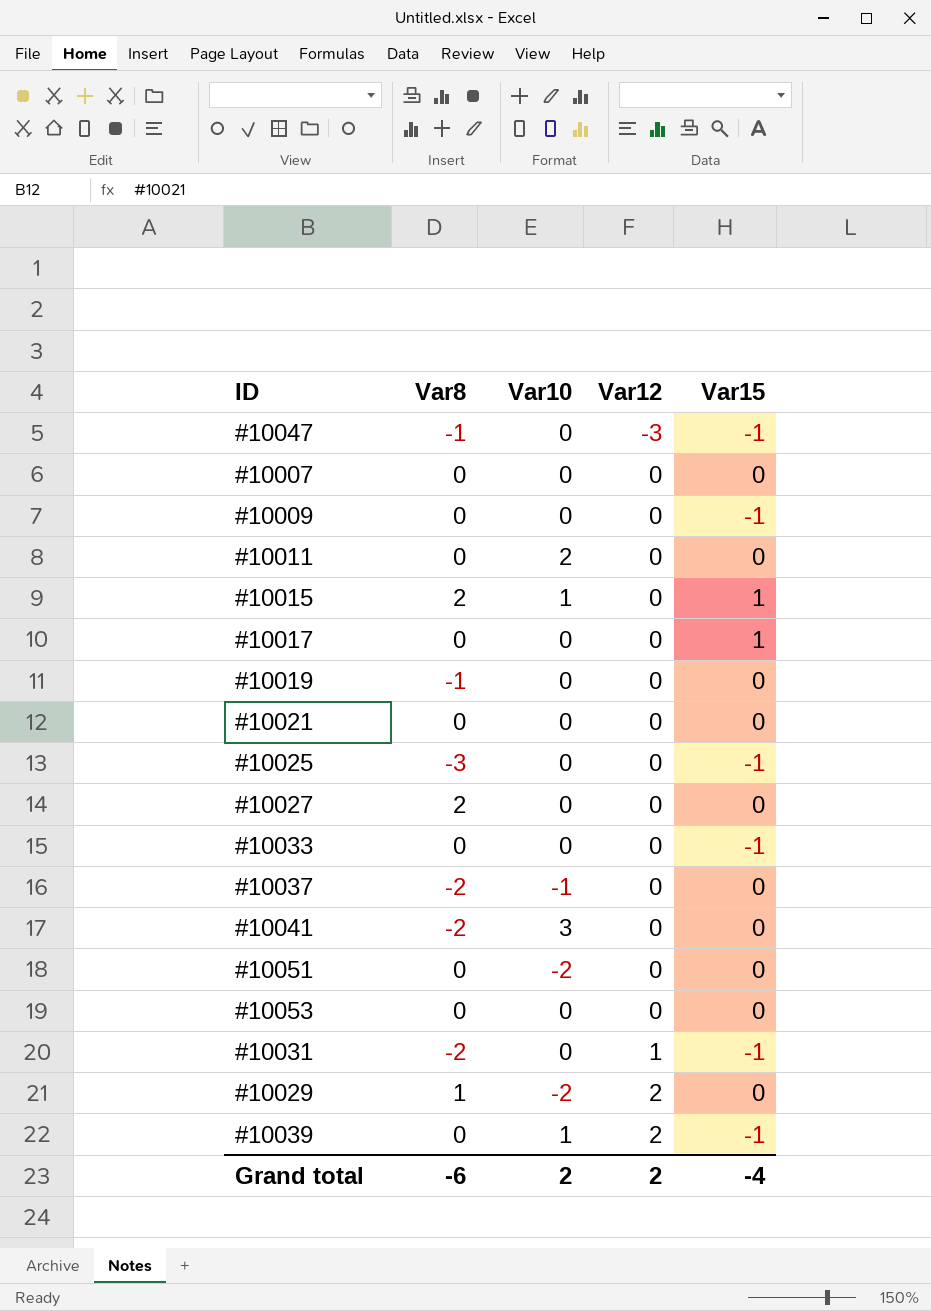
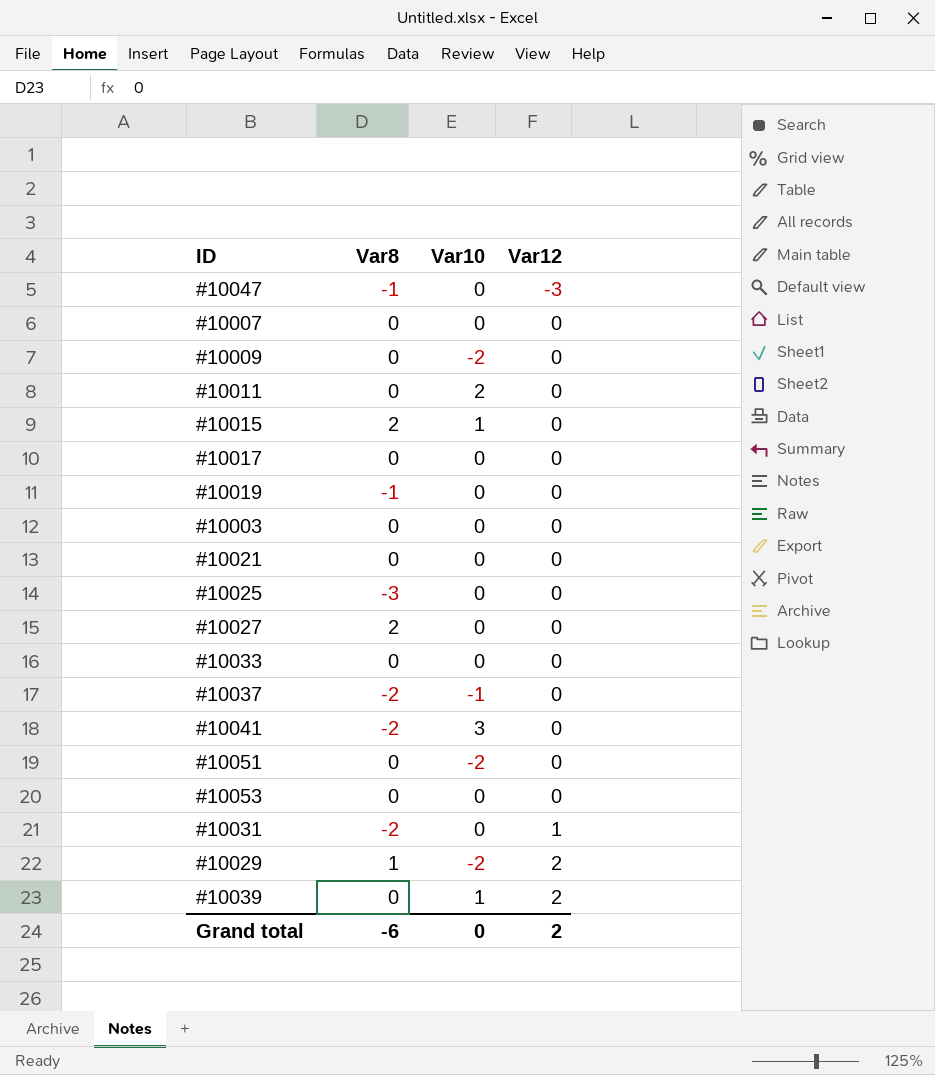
column Var15 | position: 5 -> none
#10009 | Var10: 0 -> -2
row #10003: none -> 0 | 0 | 0
Grand total | Var10: 2 -> 0

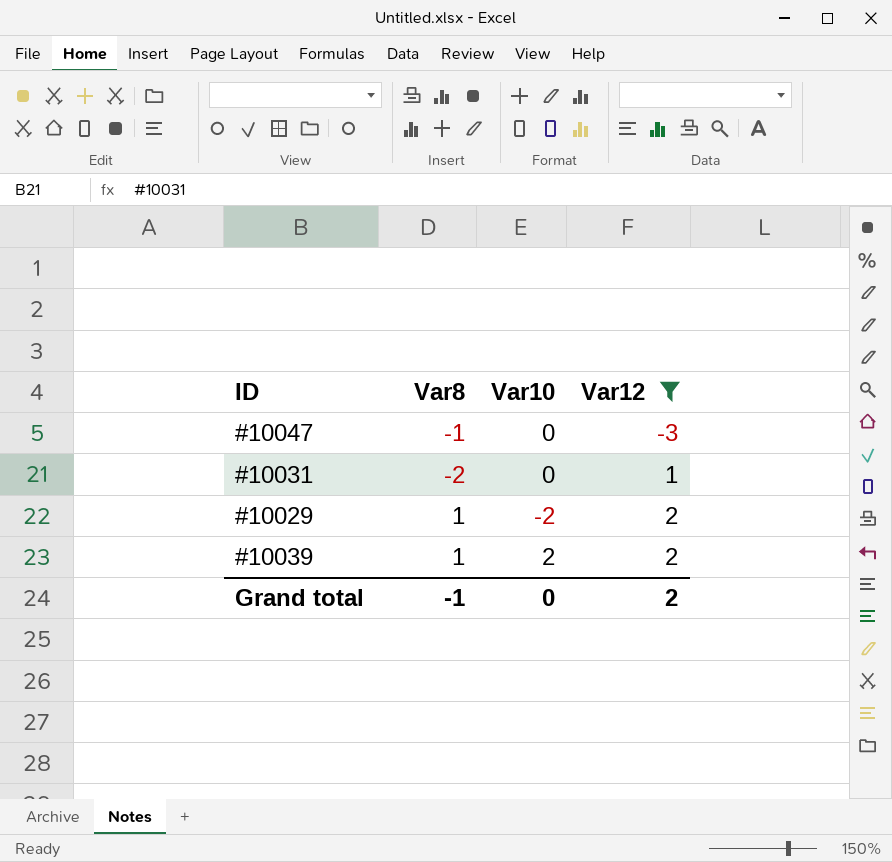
filter: none -> Var12 != 0
#10039 | Var8: 0 -> 1
#10039 | Var10: 1 -> 2
Grand total | Var8: -6 -> -1

